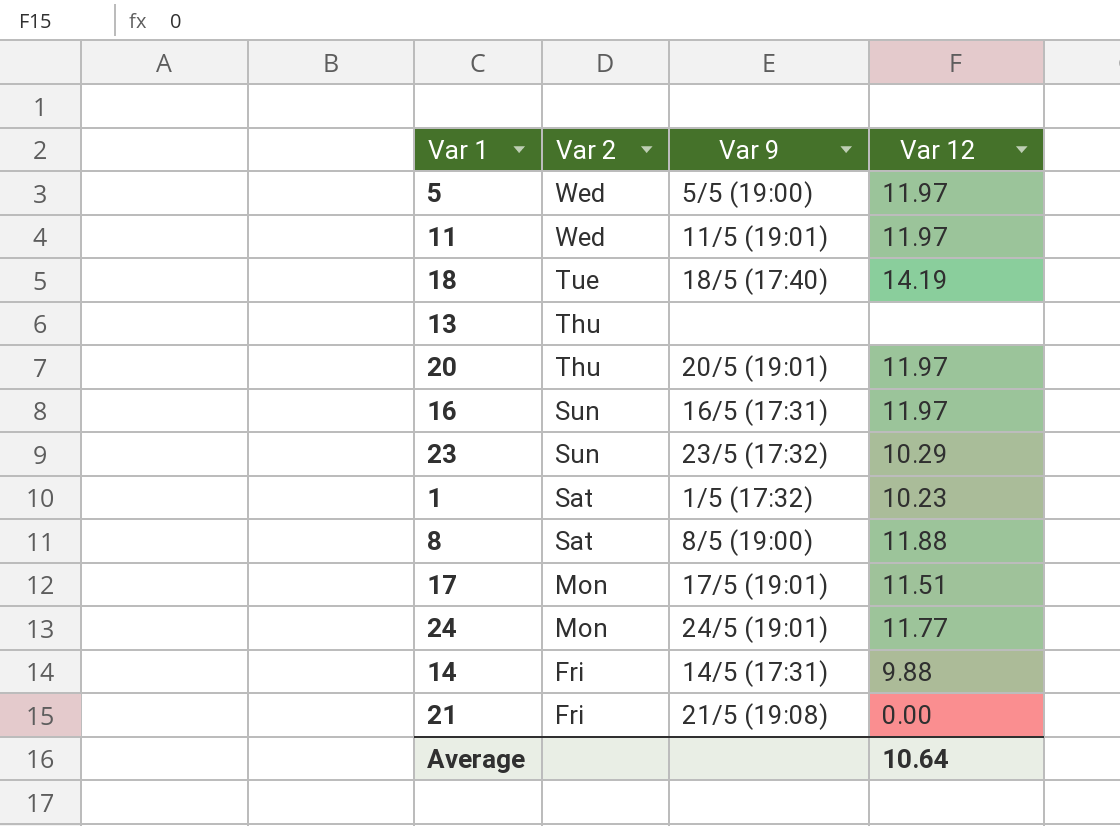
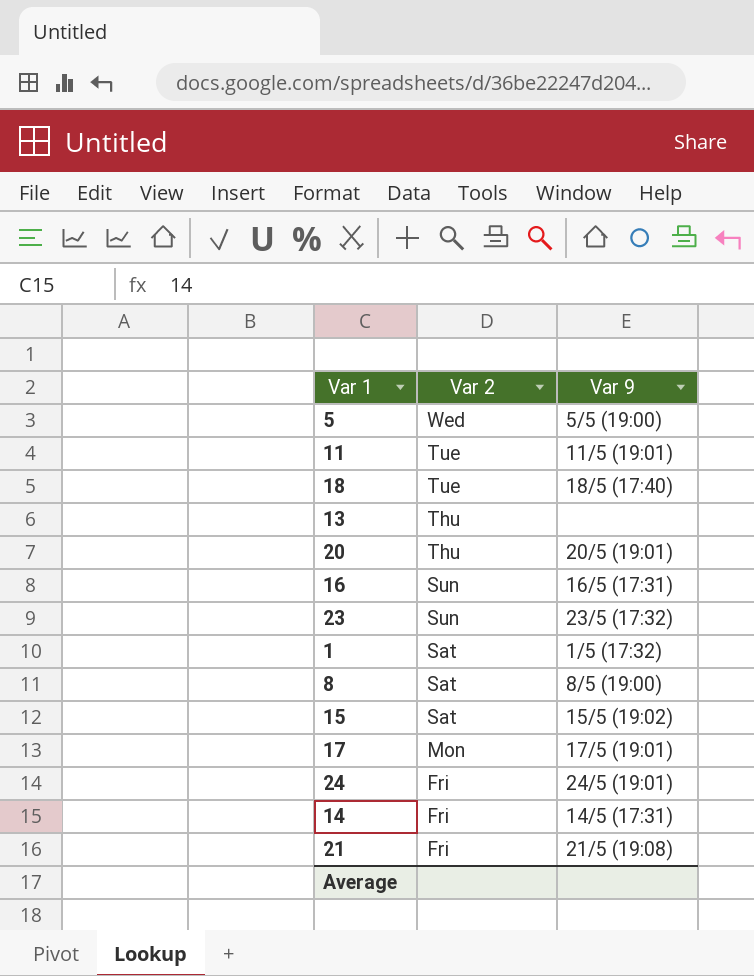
column Var 12 | position: 4 -> none
11 | Var 2: Wed -> Tue
row 15: none -> Sat | 15/5 (19:02)
24 | Var 2: Mon -> Fri

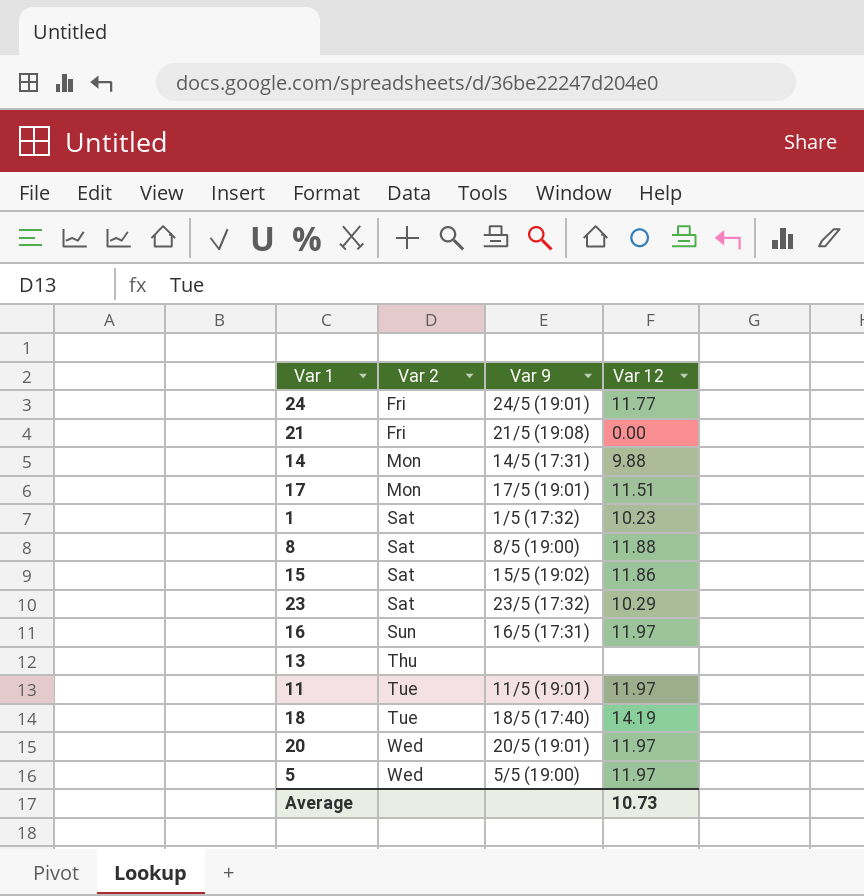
row order: Var 2 descending -> Var 2 ascending
column Var 12 | position: none -> 4
14 | Var 2: Fri -> Mon
23 | Var 2: Sun -> Sat
20 | Var 2: Thu -> Wed

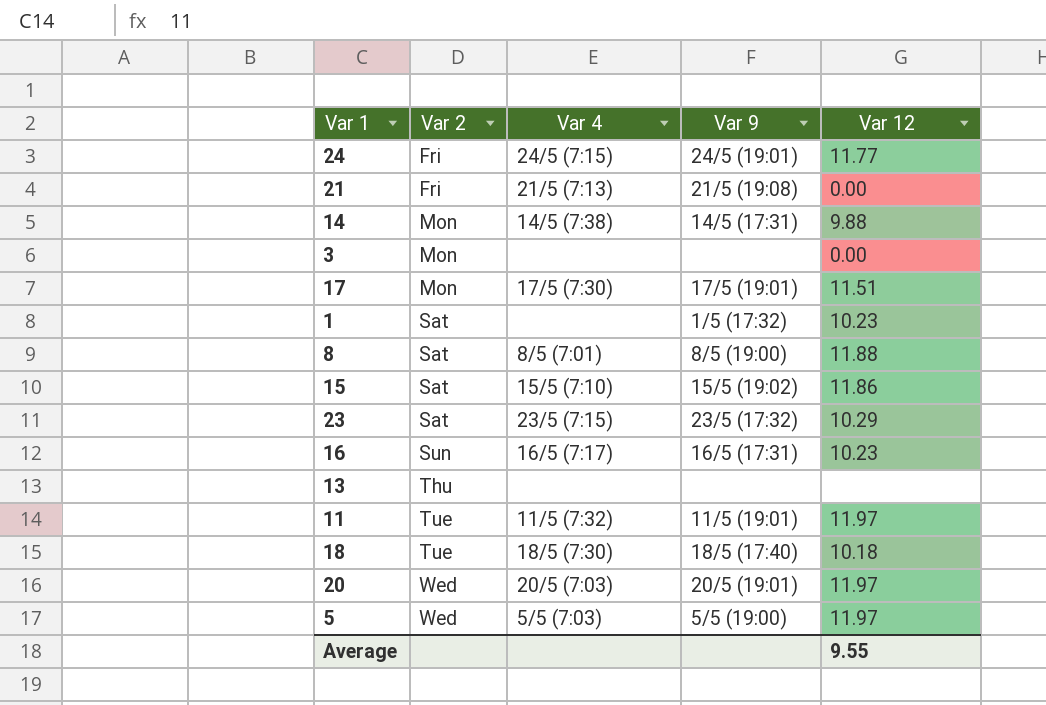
column Var 4 | position: none -> 3
row 3: none -> Mon | none | none | 0.00
16 | Var 12: 11.97 -> 10.23
18 | Var 12: 14.19 -> 10.18
Average | Var 12: 10.73 -> 9.55

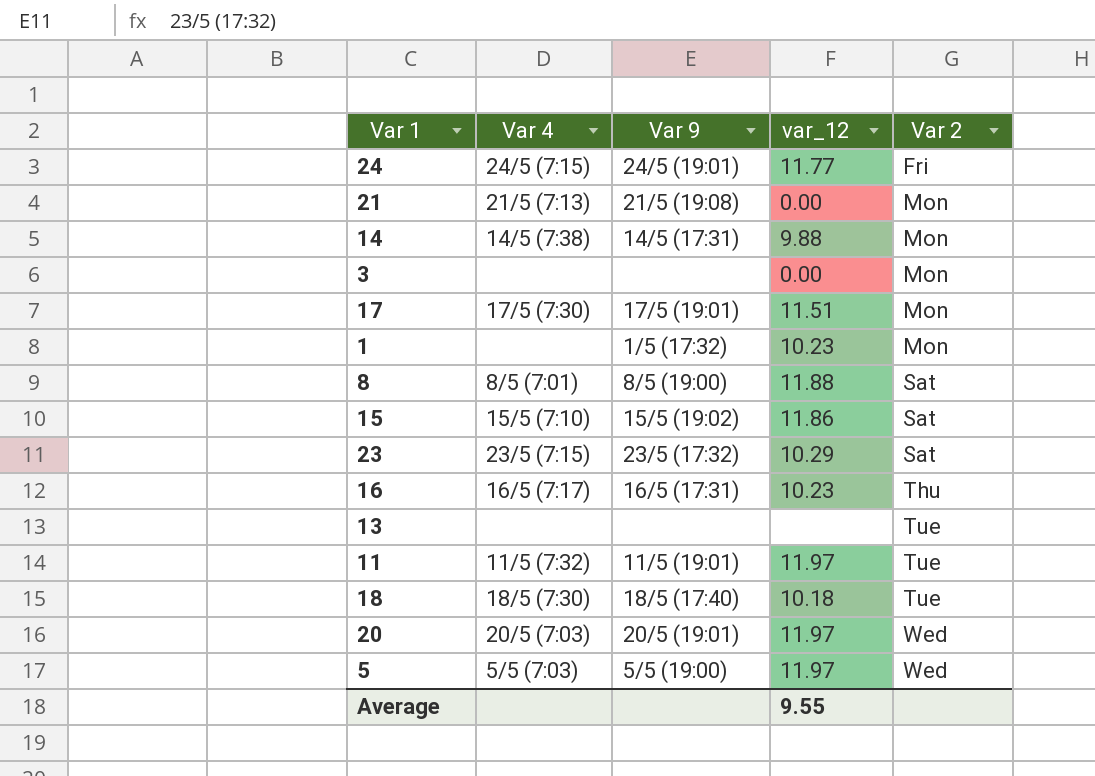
column name: Var 12 -> var_12
column Var 2 | position: 2 -> 5
21 | Var 2: Fri -> Mon
1 | Var 2: Sat -> Mon
16 | Var 2: Sun -> Thu
13 | Var 2: Thu -> Tue

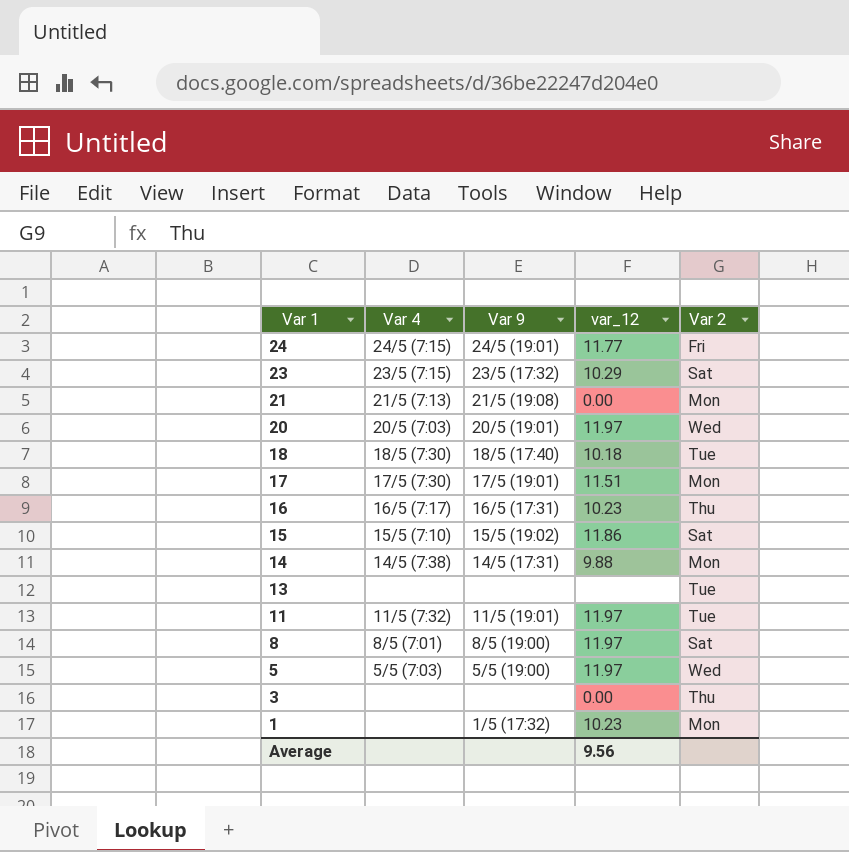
row order: Var 2 ascending -> Var 1 descending
8 | var_12: 11.88 -> 11.97
3 | Var 2: Mon -> Thu
Average | var_12: 9.55 -> 9.56

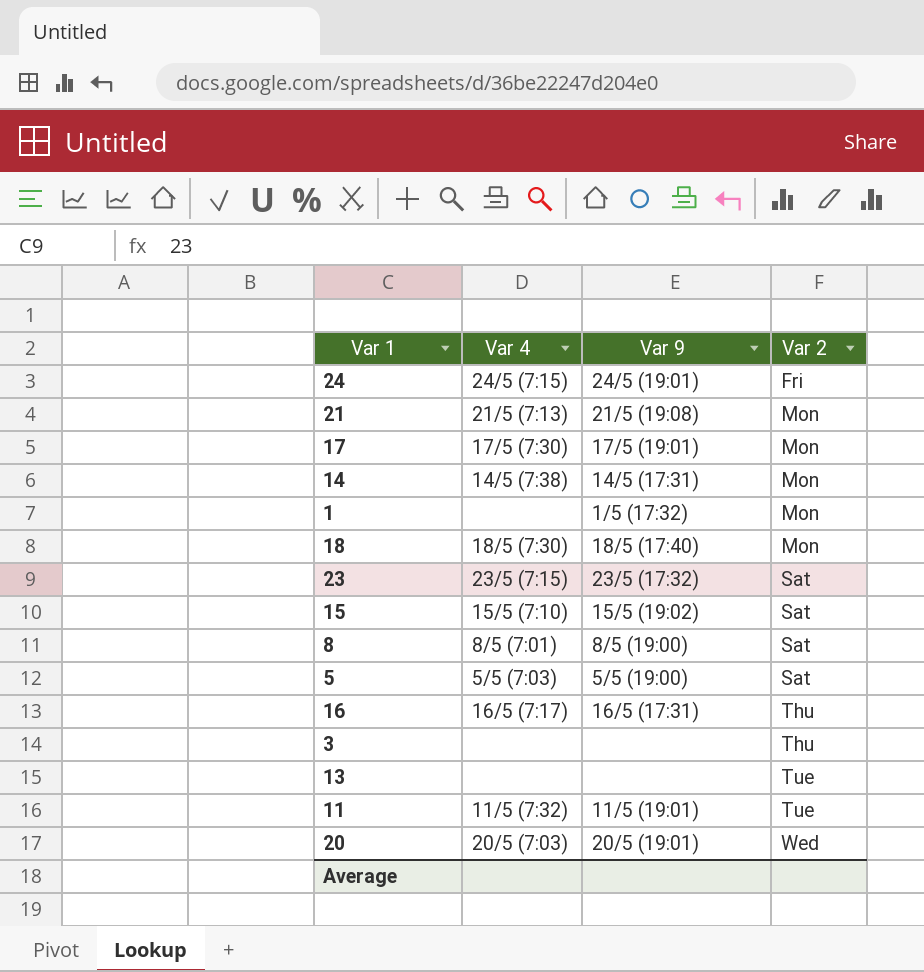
row order: Var 1 descending -> Var 2 ascending
column var_12 | position: 4 -> none
18 | Var 2: Tue -> Mon
5 | Var 2: Wed -> Sat

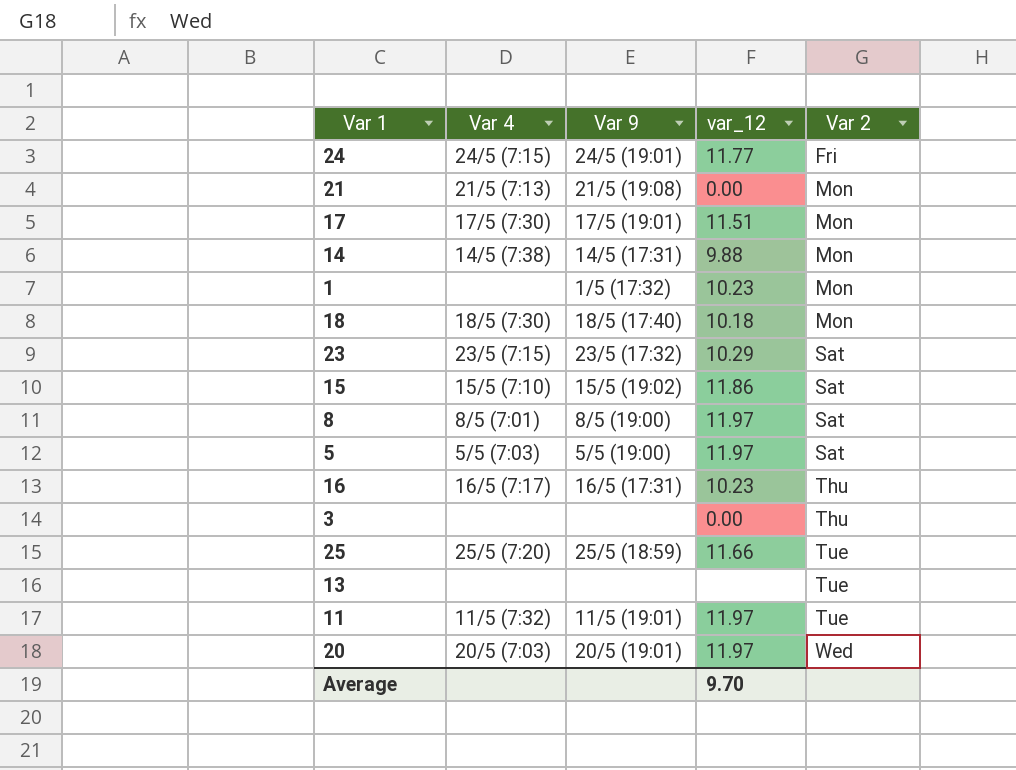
column var_12 | position: none -> 4
row 25: none -> 25/5 (7:20) | 25/5 (18:59) | 11.66 | Tue

